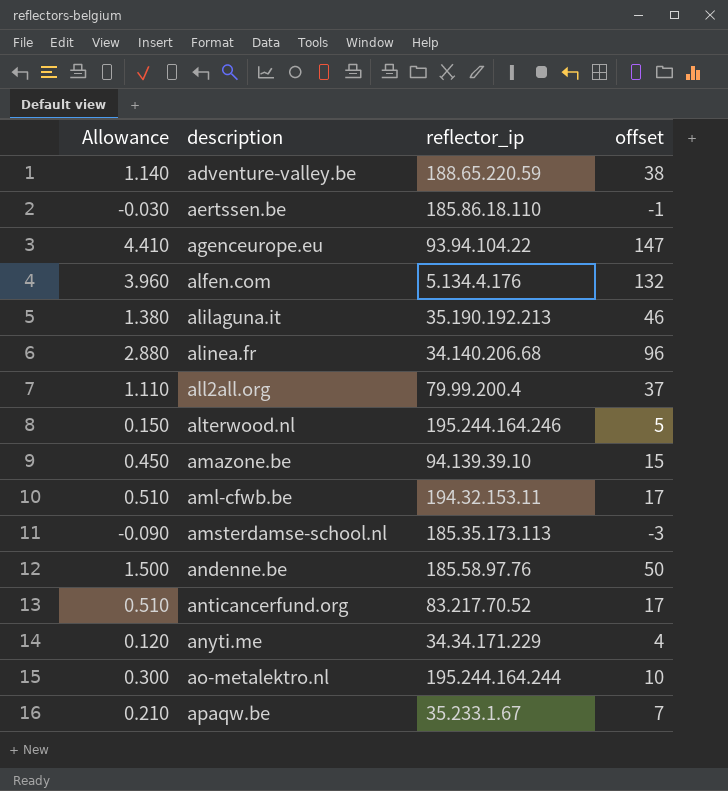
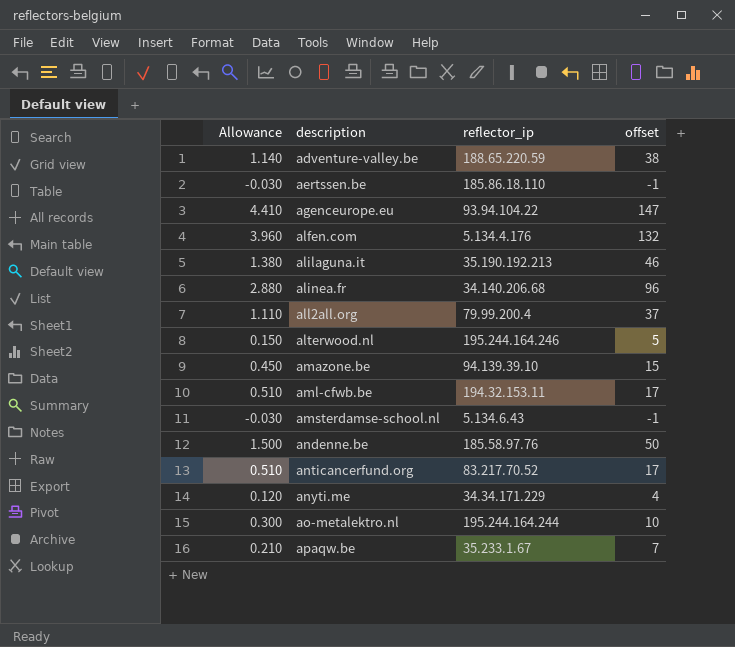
amsterdamse-school.nl | Allowance: -0.090 -> -0.030
amsterdamse-school.nl | reflector_ip: 185.35.173.113 -> 5.134.6.43
amsterdamse-school.nl | offset: -3 -> -1

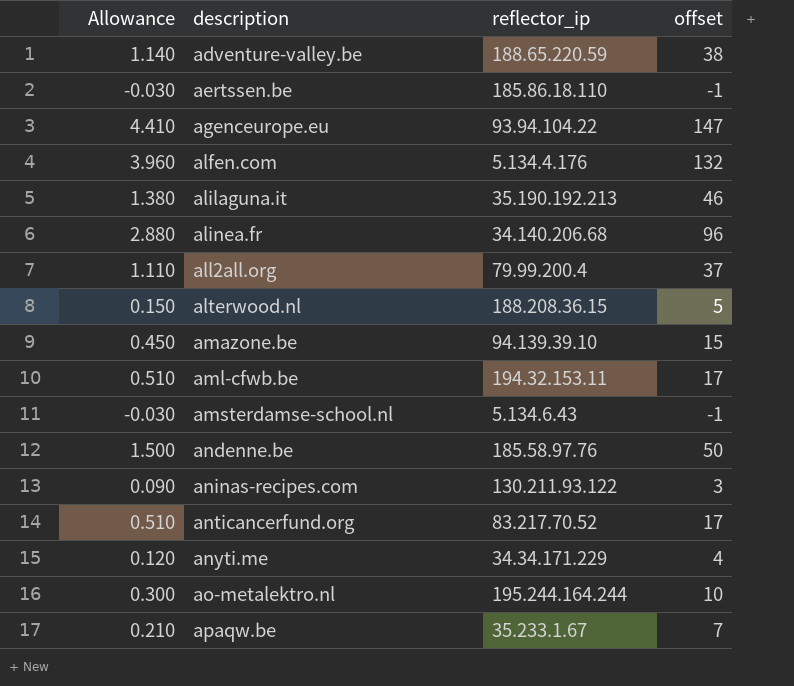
alterwood.nl | reflector_ip: 195.244.164.246 -> 188.208.36.15
row aninas-recipes.com: none -> 0.090 | 130.211.93.122 | 3

